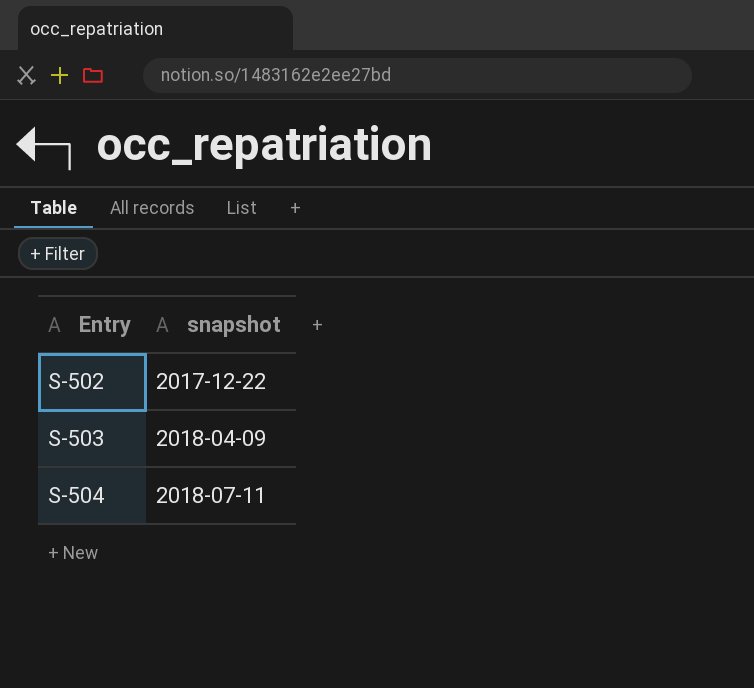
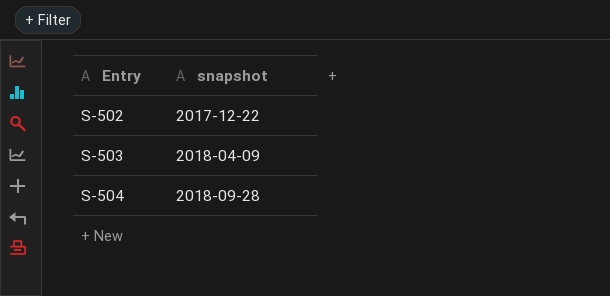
S-504 | snapshot: 2018-07-11 -> 2018-09-28

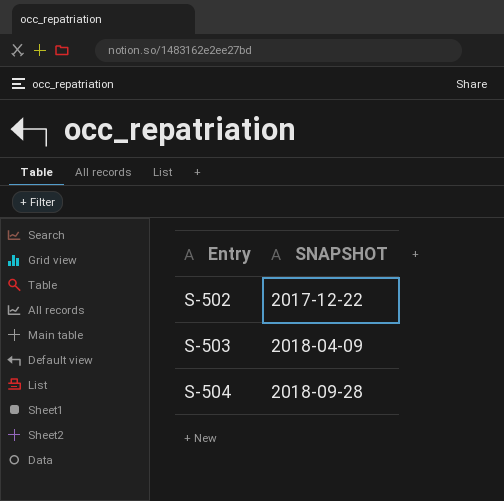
column name: snapshot -> SNAPSHOT

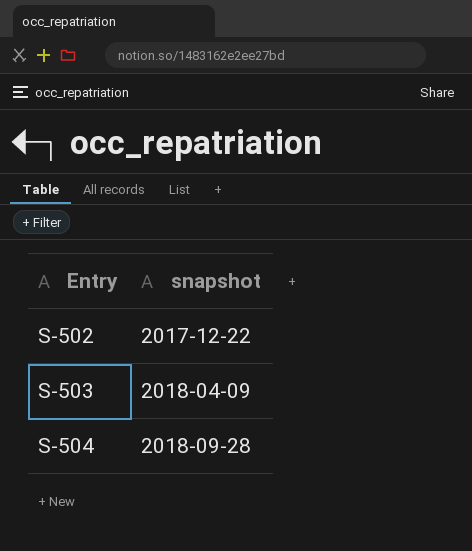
column name: SNAPSHOT -> snapshot

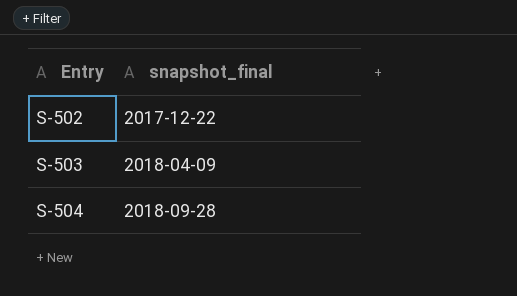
column name: snapshot -> snapshot_final

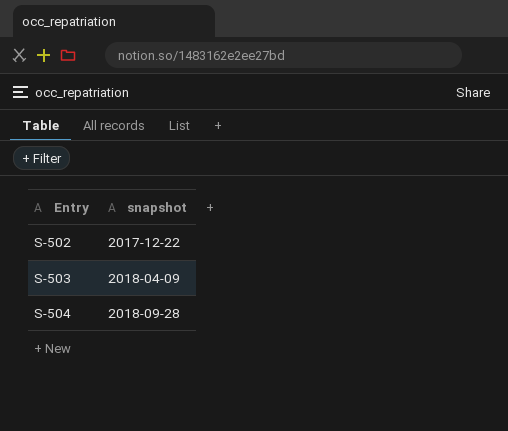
column name: snapshot_final -> snapshot

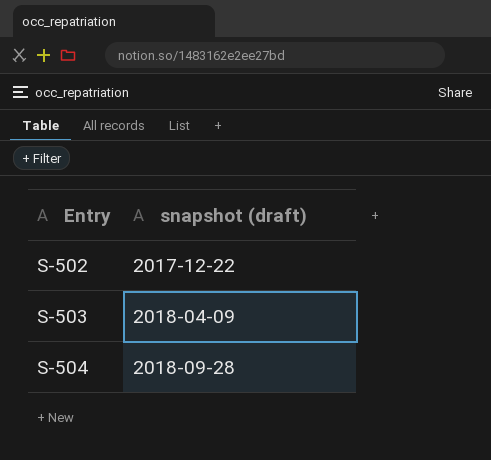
column name: snapshot -> snapshot (draft)

